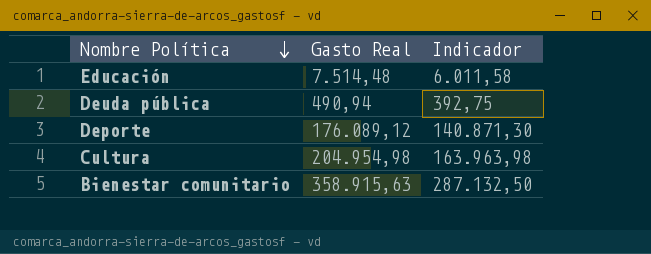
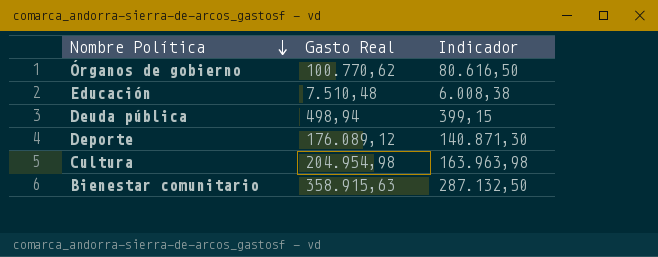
row Órganos de gobierno: none -> 100.770,62 | 80.616,50
Educación | Gasto Real: 7.514,48 -> 7.510,48
Educación | Indicador: 6.011,58 -> 6.008,38
Deuda pública | Gasto Real: 490,94 -> 498,94
Deuda pública | Indicador: 392,75 -> 399,15

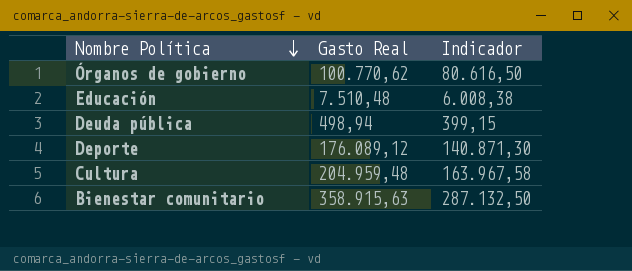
Cultura | Gasto Real: 204.954,98 -> 204.959,48
Cultura | Indicador: 163.963,98 -> 163.967,58

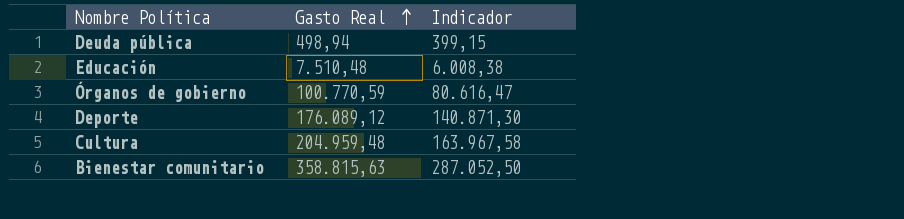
row order: Nombre Política descending -> Gasto Real ascending
Órganos de gobierno | Gasto Real: 100.770,62 -> 100.770,59
Órganos de gobierno | Indicador: 80.616,50 -> 80.616,47
Bienestar comunitario | Gasto Real: 358.915,63 -> 358.815,63
Bienestar comunitario | Indicador: 287.132,50 -> 287.052,50

